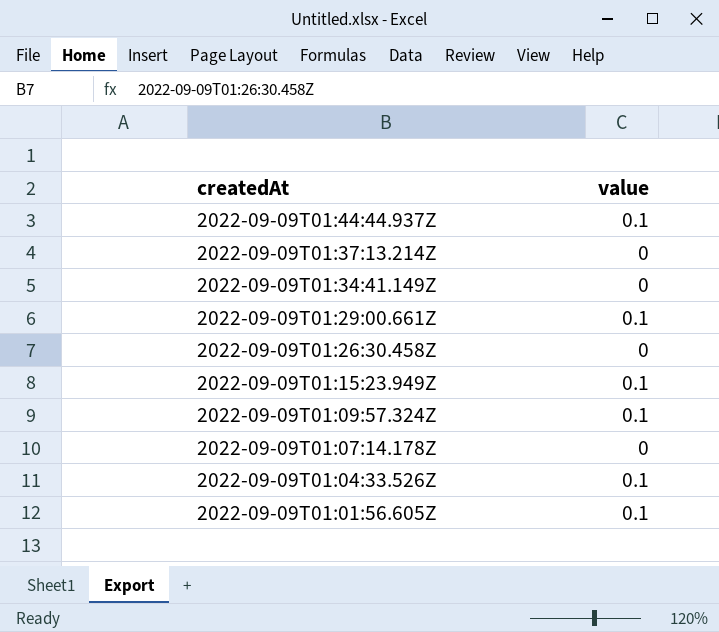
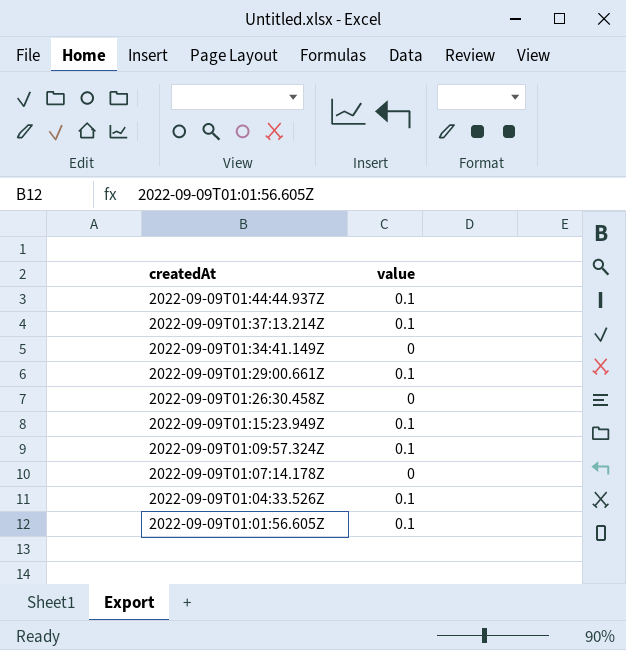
2022-09-09T01:37:13.214Z | value: 0 -> 0.1

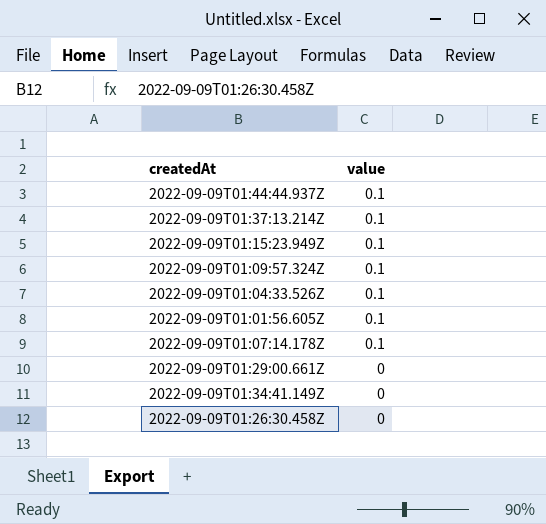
row order: createdAt descending -> value descending
2022-09-09T01:07:14.178Z | value: 0 -> 0.1
2022-09-09T01:29:00.661Z | value: 0.1 -> 0

